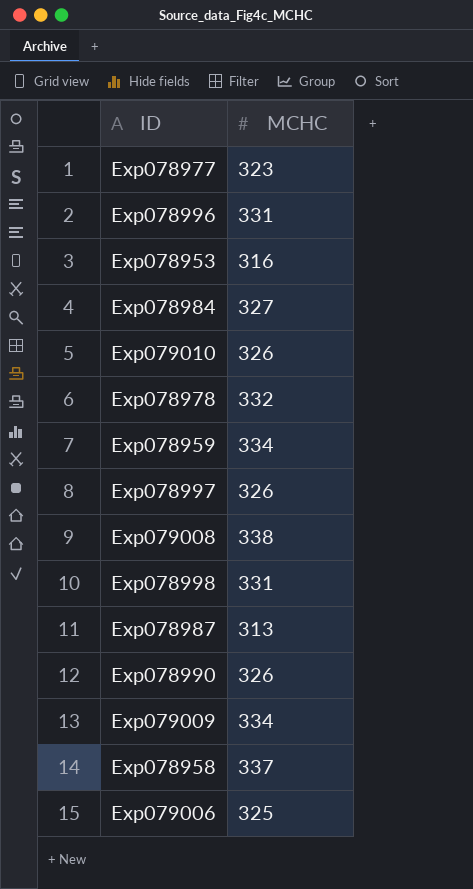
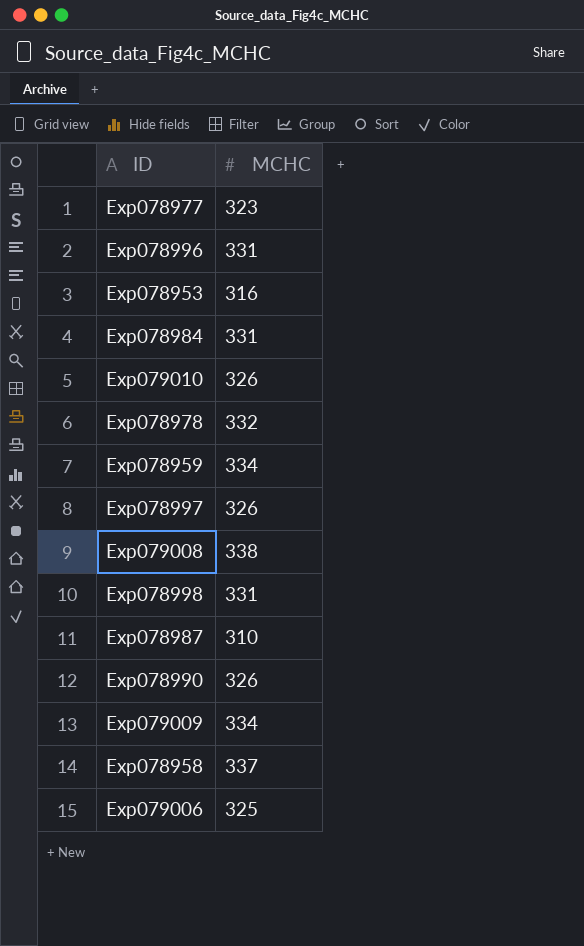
Exp078984 | MCHC: 327 -> 331
Exp078987 | MCHC: 313 -> 310

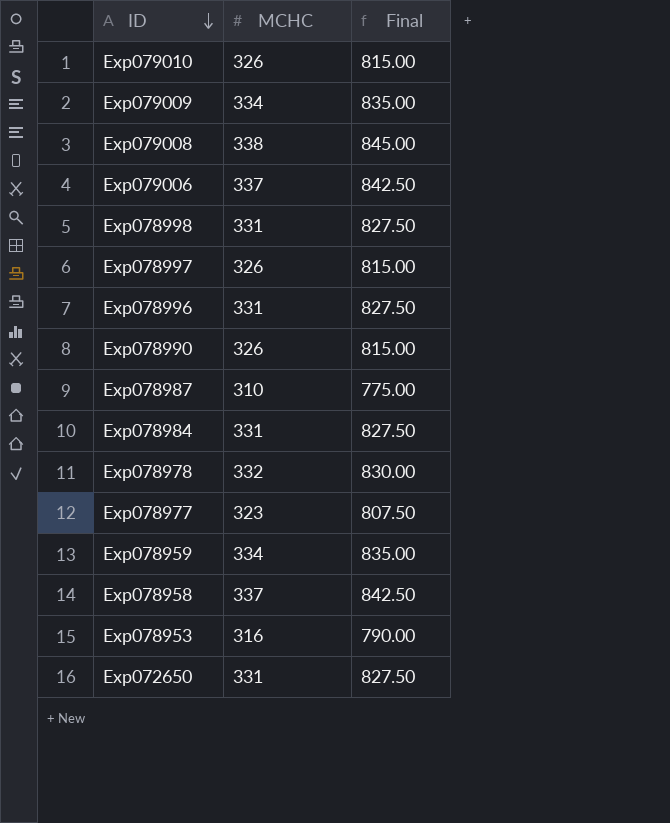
row order: none -> ID descending
column Final | formula: none -> [MCHC] * 2.5
Exp079006 | MCHC: 325 -> 337
row Exp072650: none -> 331 | 827.50

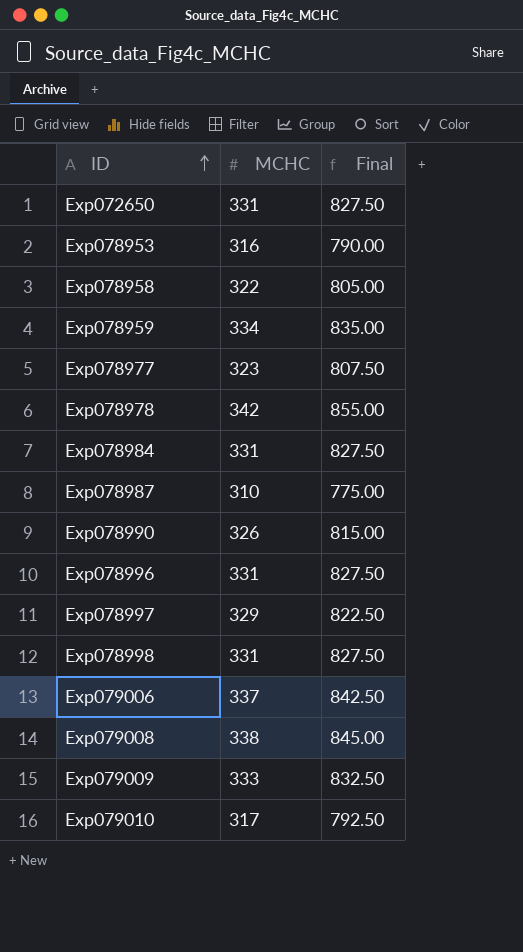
row order: ID descending -> ID ascending
Exp078958 | MCHC: 337 -> 322
Exp078958 | Final: 842.50 -> 805.00
Exp078978 | MCHC: 332 -> 342
Exp078978 | Final: 830.00 -> 855.00
Exp078997 | MCHC: 326 -> 329
Exp078997 | Final: 815.00 -> 822.50
Exp079009 | MCHC: 334 -> 333
Exp079009 | Final: 835.00 -> 832.50
Exp079010 | MCHC: 326 -> 317
Exp079010 | Final: 815.00 -> 792.50

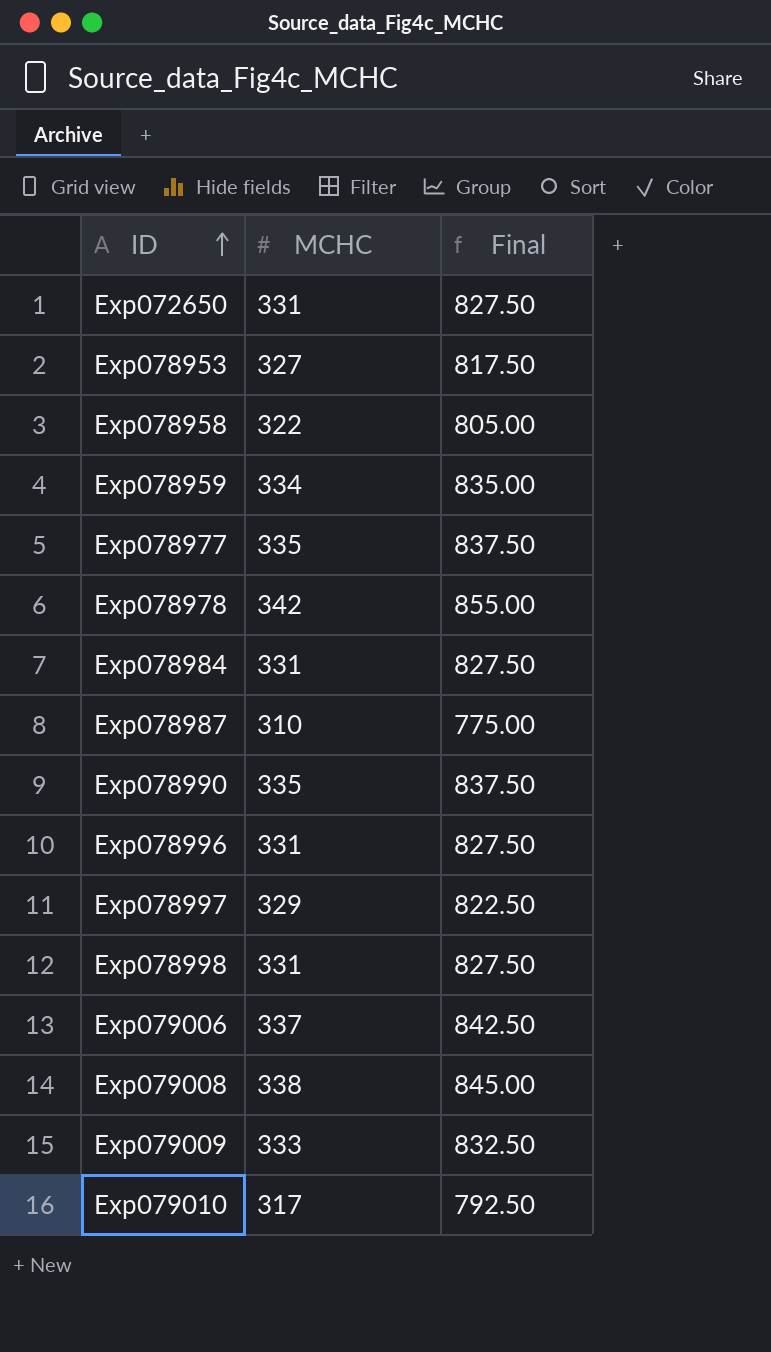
Exp078953 | MCHC: 316 -> 327
Exp078953 | Final: 790.00 -> 817.50
Exp078977 | MCHC: 323 -> 335
Exp078977 | Final: 807.50 -> 837.50
Exp078990 | MCHC: 326 -> 335
Exp078990 | Final: 815.00 -> 837.50

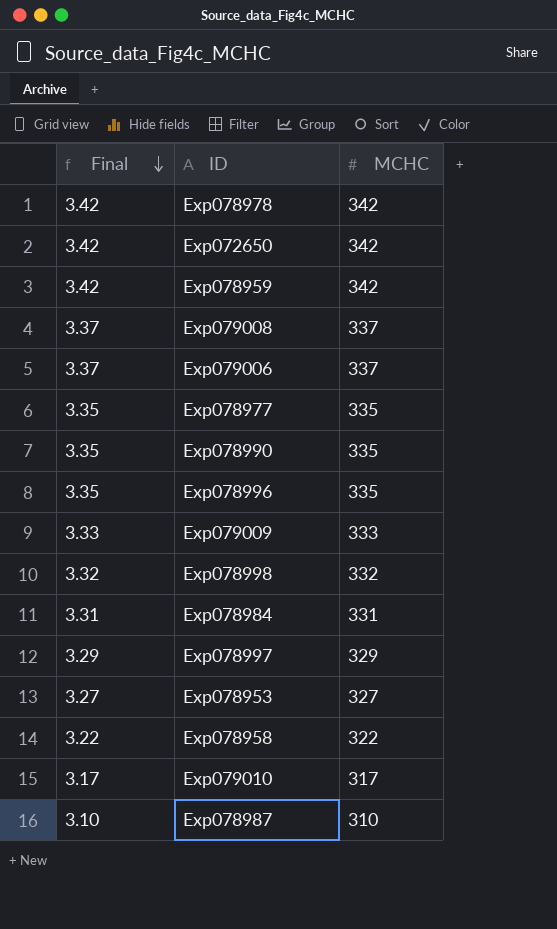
row order: ID ascending -> Final descending
column Final | formula: [MCHC] * 2.5 -> [MCHC] * 0.01
column Final | position: 3 -> 1
Exp072650 | MCHC: 331 -> 342
Exp078959 | MCHC: 334 -> 342
Exp079008 | MCHC: 338 -> 337
Exp078996 | MCHC: 331 -> 335
Exp078998 | MCHC: 331 -> 332

